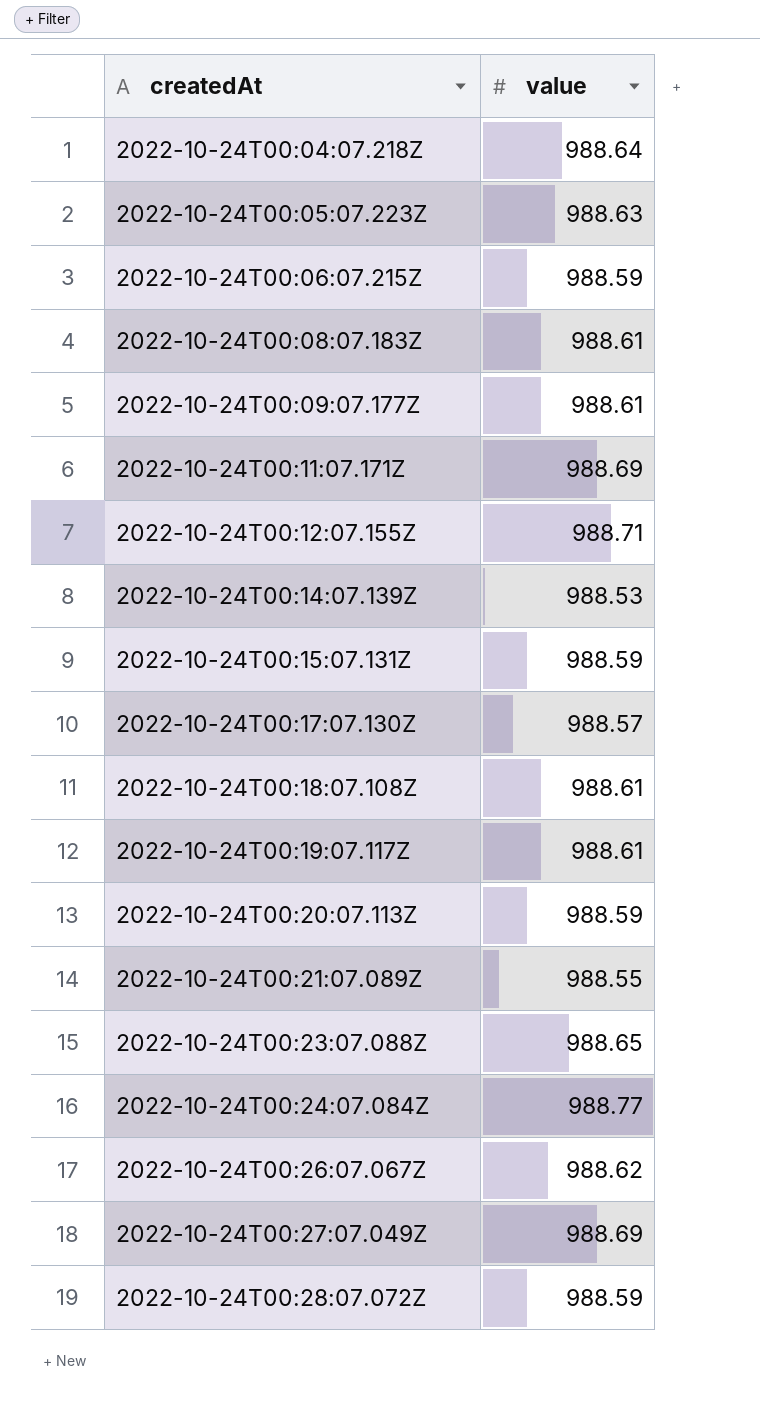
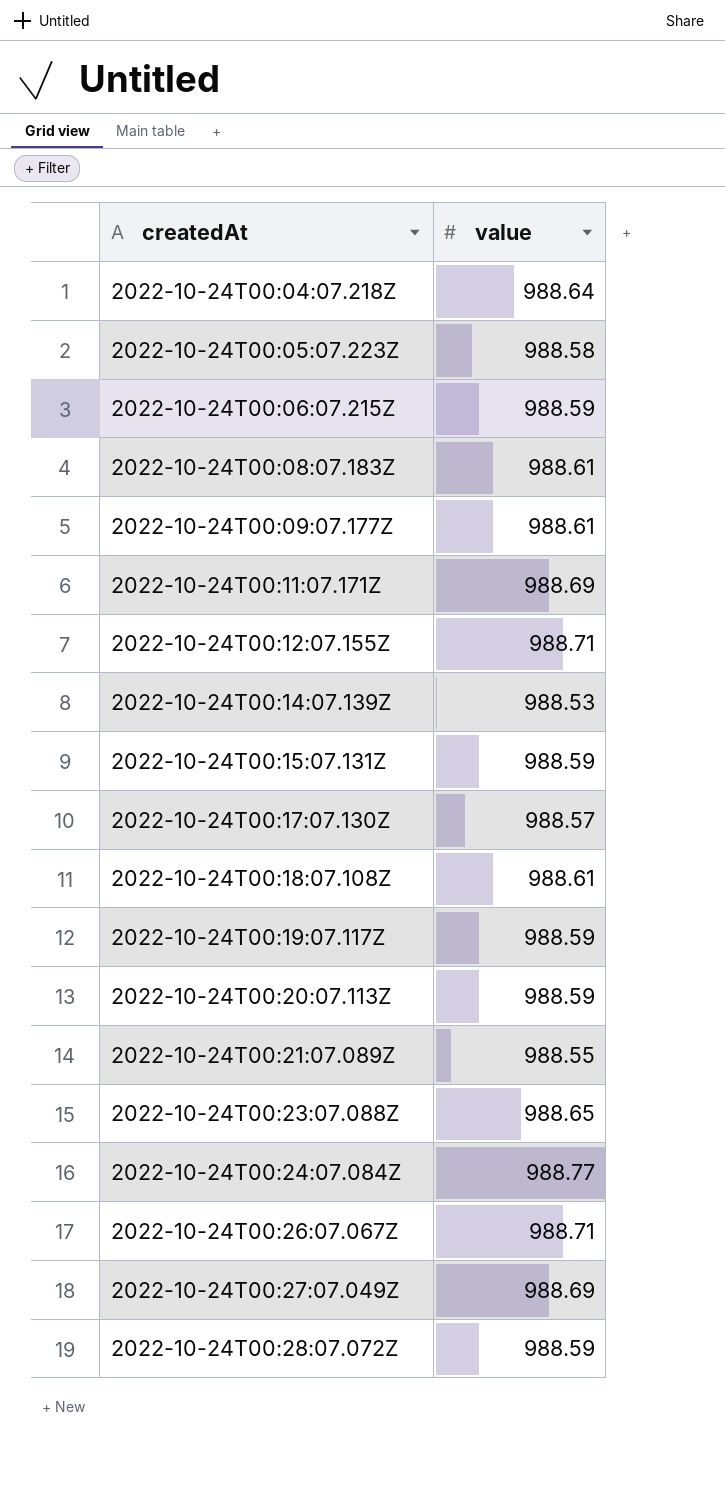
2022-10-24T00:05:07.223Z | value: 988.63 -> 988.58
2022-10-24T00:19:07.117Z | value: 988.61 -> 988.59
2022-10-24T00:26:07.067Z | value: 988.62 -> 988.71

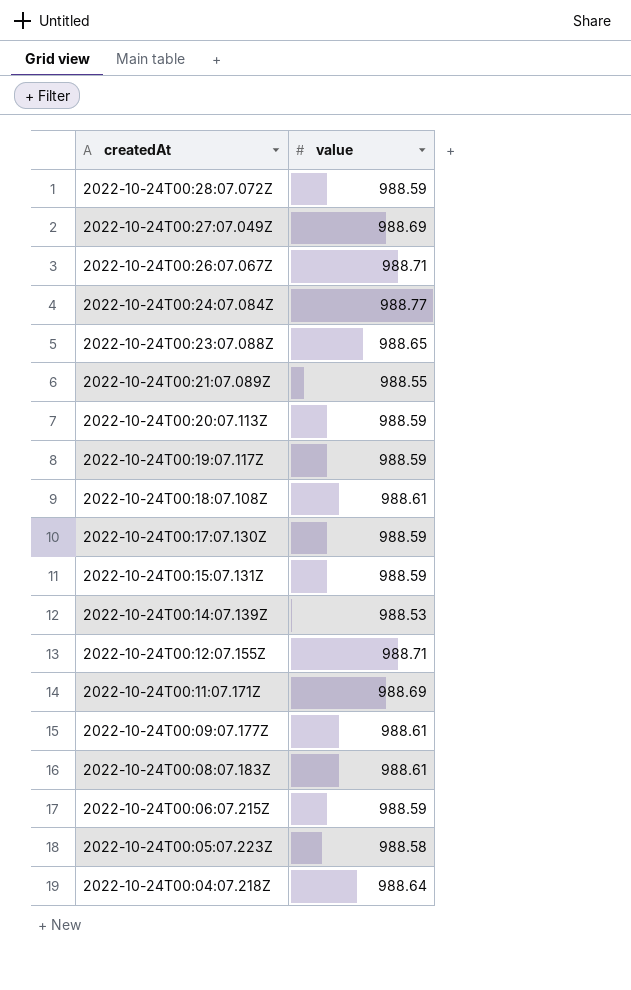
row order: createdAt ascending -> createdAt descending
2022-10-24T00:17:07.130Z | value: 988.57 -> 988.59

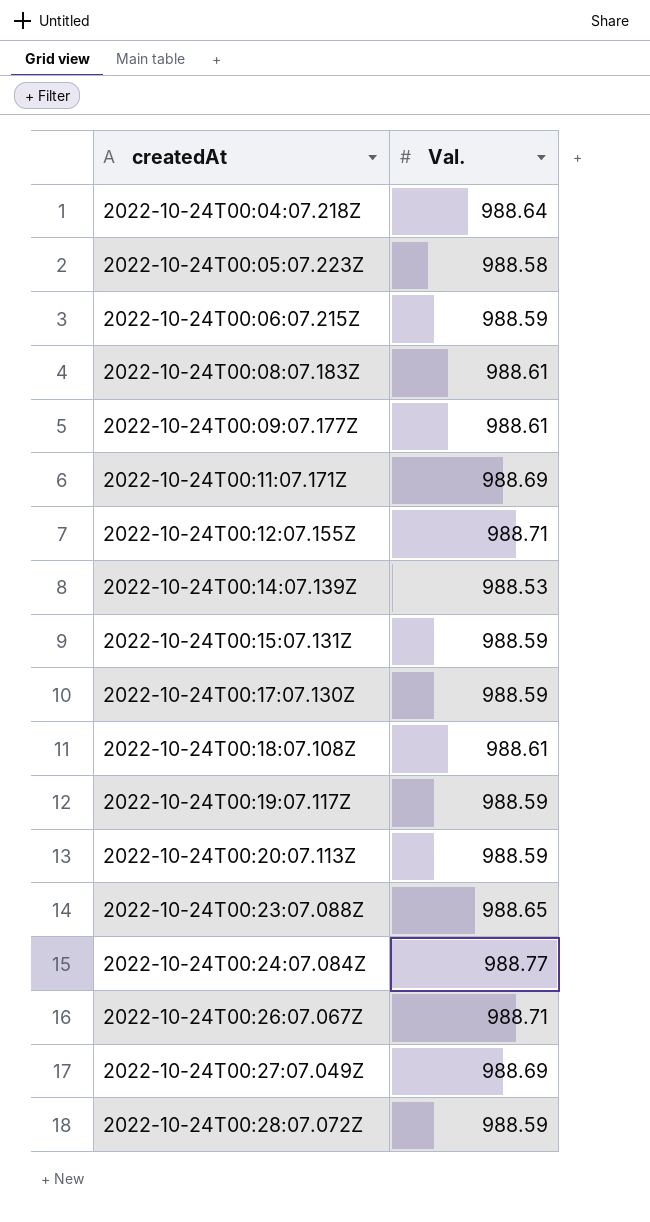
row order: createdAt descending -> createdAt ascending
column name: value -> Val.
row 2022-10-24T00:21:07.089Z: 988.55 -> none

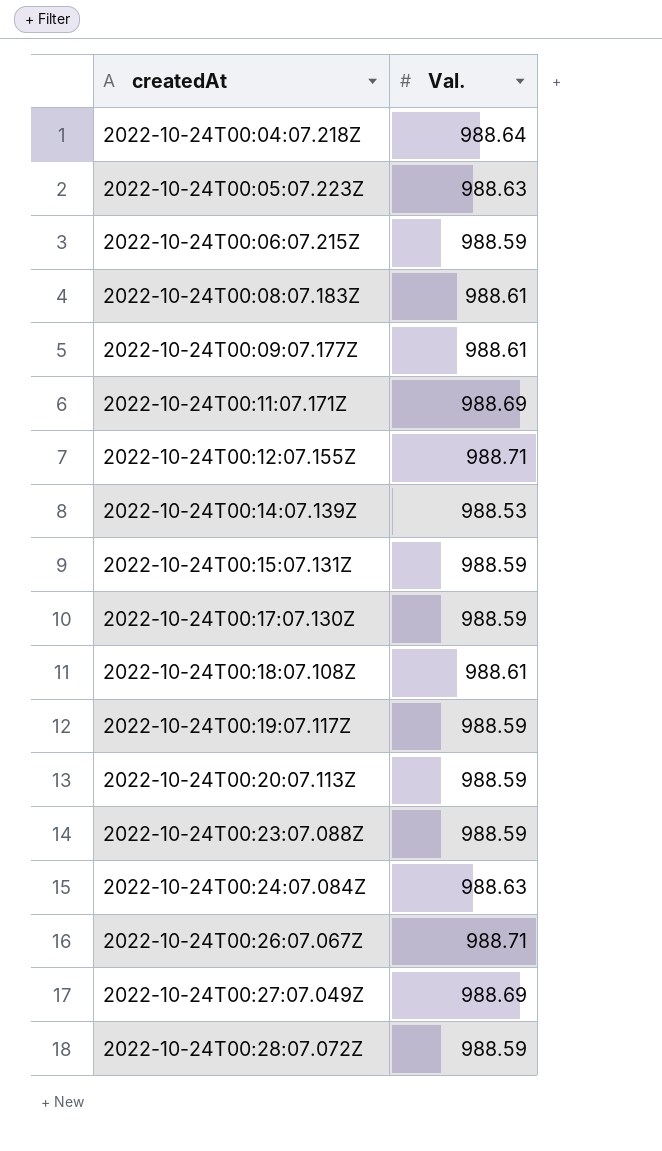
2022-10-24T00:05:07.223Z | Val.: 988.58 -> 988.63
2022-10-24T00:23:07.088Z | Val.: 988.65 -> 988.59
2022-10-24T00:24:07.084Z | Val.: 988.77 -> 988.63

